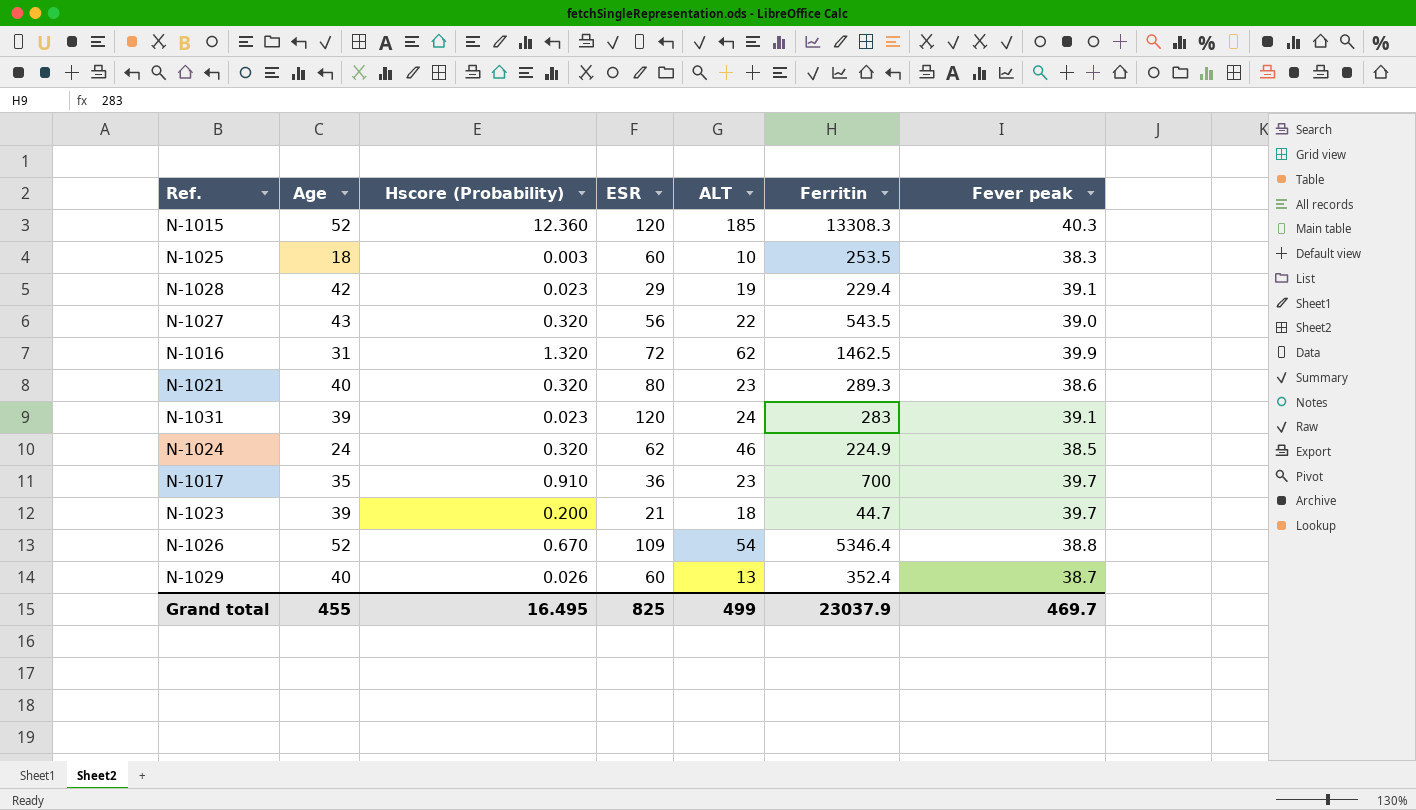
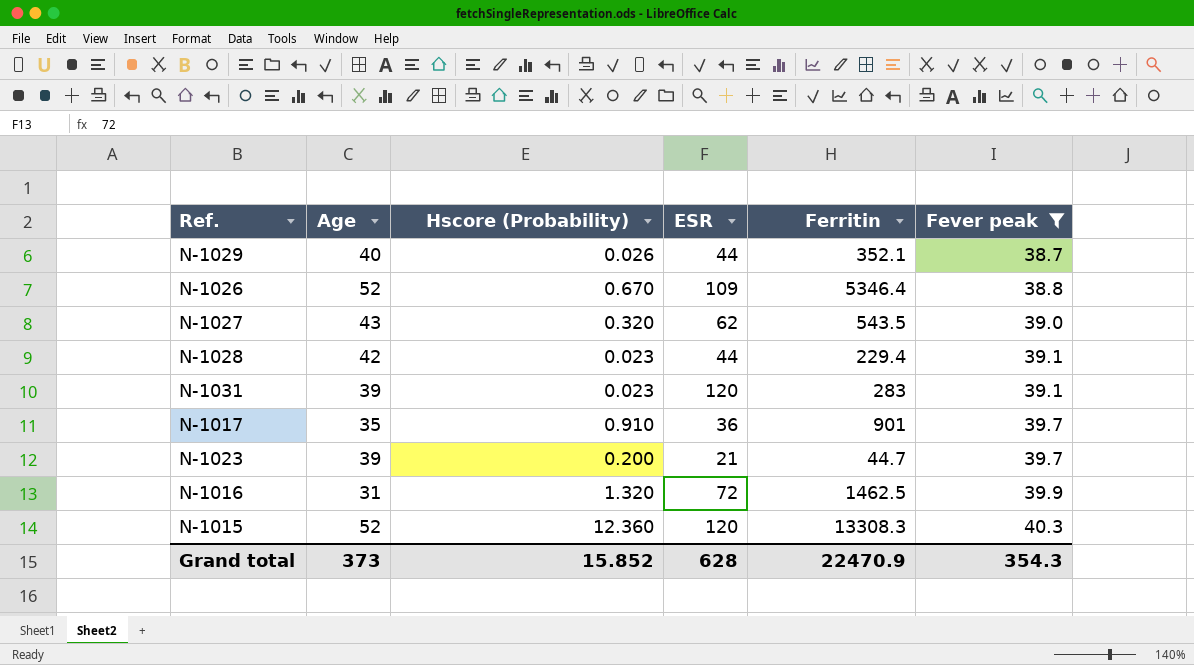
filter: none -> Fever peak >= 38.7
row order: none -> Fever peak ascending
column ALT | position: 5 -> none
N-1029 | ESR: 60 -> 44
N-1029 | Ferritin: 352.4 -> 352.1
N-1027 | ESR: 56 -> 62
N-1028 | ESR: 29 -> 44
N-1017 | Ferritin: 700 -> 901
Grand total | Age: 455 -> 373
Grand total | Hscore (Probability): 16.495 -> 15.852
Grand total | ESR: 825 -> 628
Grand total | Ferritin: 23037.9 -> 22470.9
Grand total | Fever peak: 469.7 -> 354.3

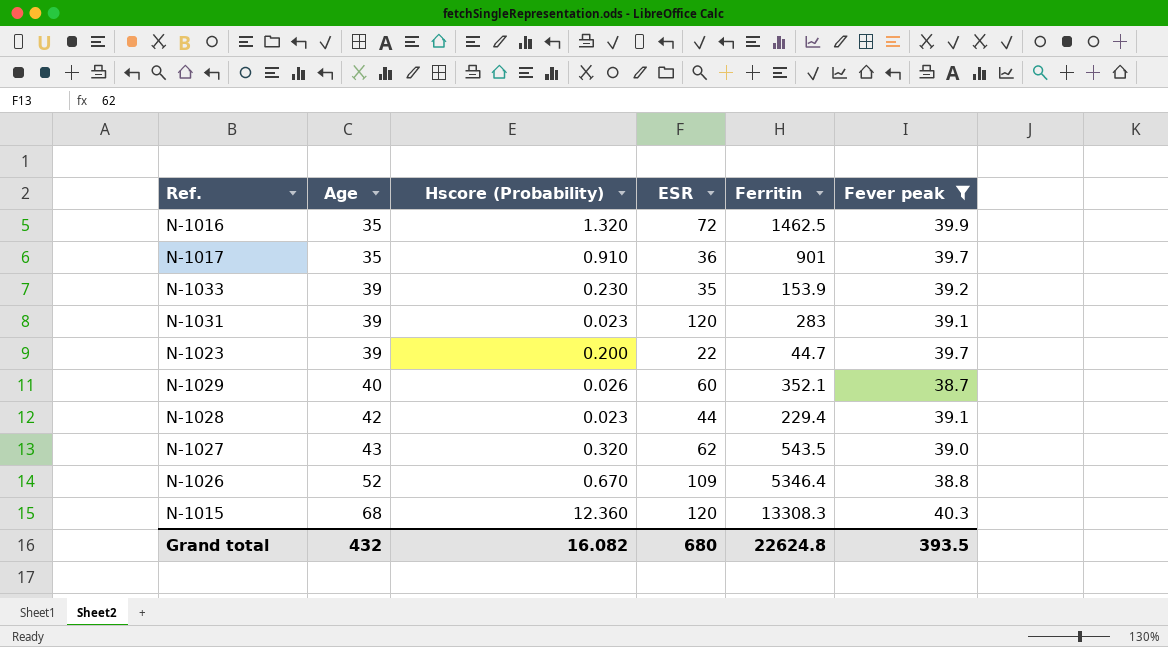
row order: Fever peak ascending -> Age ascending
N-1016 | Age: 31 -> 35
row N-1033: none -> 39 | 0.230 | 35 | 153.9 | 39.2
N-1023 | ESR: 21 -> 22
N-1029 | ESR: 44 -> 60
N-1015 | Age: 52 -> 68
Grand total | Age: 373 -> 432
Grand total | Hscore (Probability): 15.852 -> 16.082
Grand total | ESR: 628 -> 680
Grand total | Ferritin: 22470.9 -> 22624.8
Grand total | Fever peak: 354.3 -> 393.5

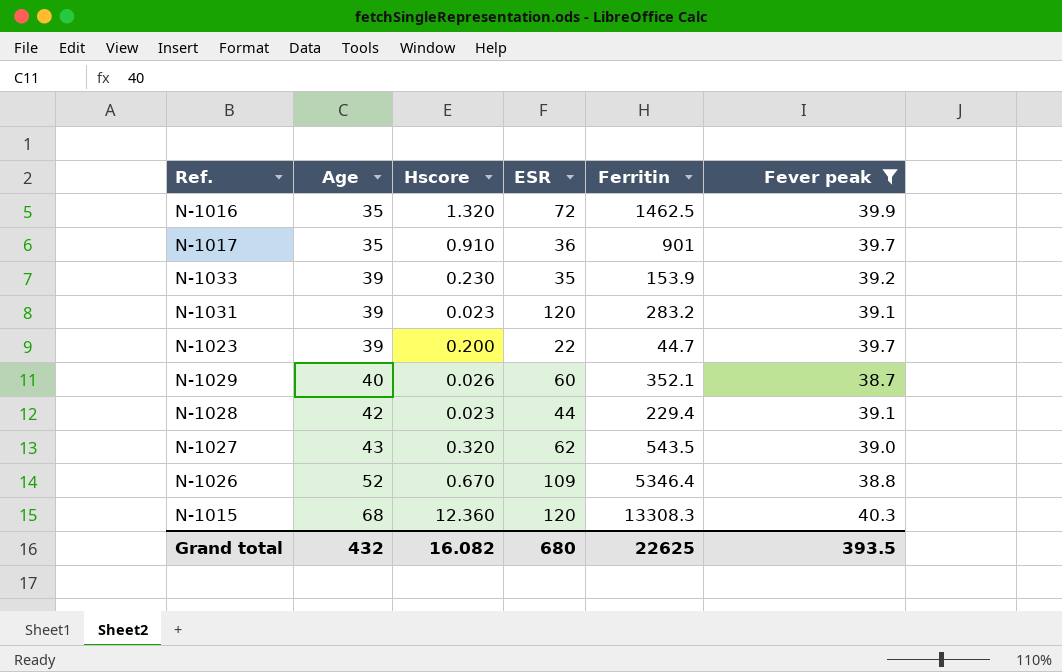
column name: Hscore (Probability) -> Hscore
N-1031 | Ferritin: 283 -> 283.2
Grand total | Ferritin: 22624.8 -> 22625

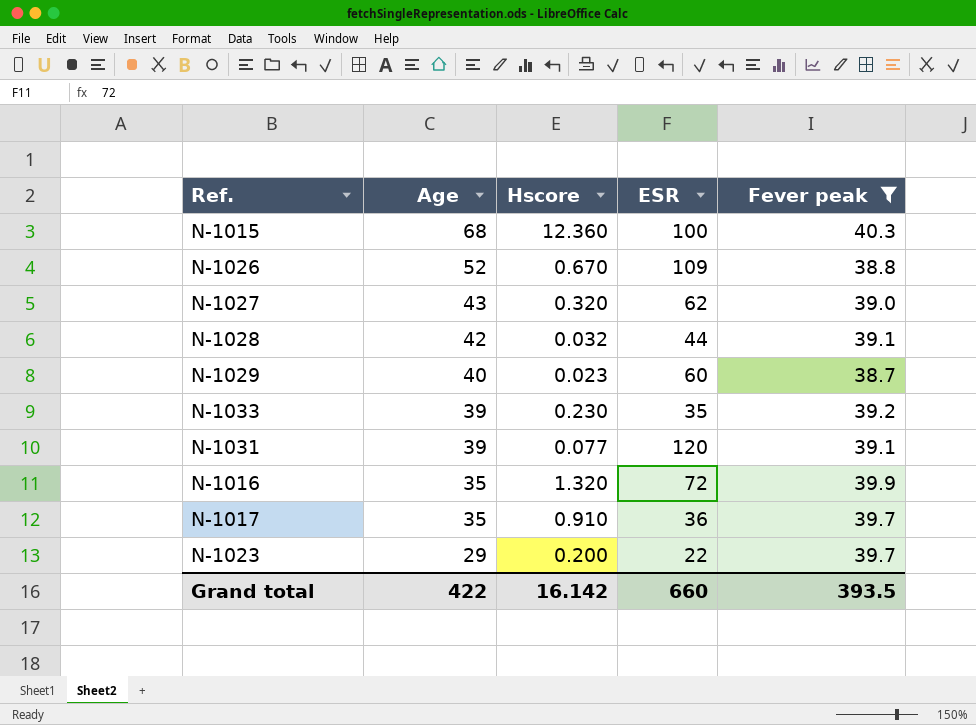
row order: Age ascending -> Age descending
column Ferritin | position: 5 -> none
N-1015 | ESR: 120 -> 100
N-1028 | Hscore: 0.023 -> 0.032
N-1029 | Hscore: 0.026 -> 0.023
N-1031 | Hscore: 0.023 -> 0.077
N-1023 | Age: 39 -> 29
Grand total | Age: 432 -> 422
Grand total | Hscore: 16.082 -> 16.142
Grand total | ESR: 680 -> 660

